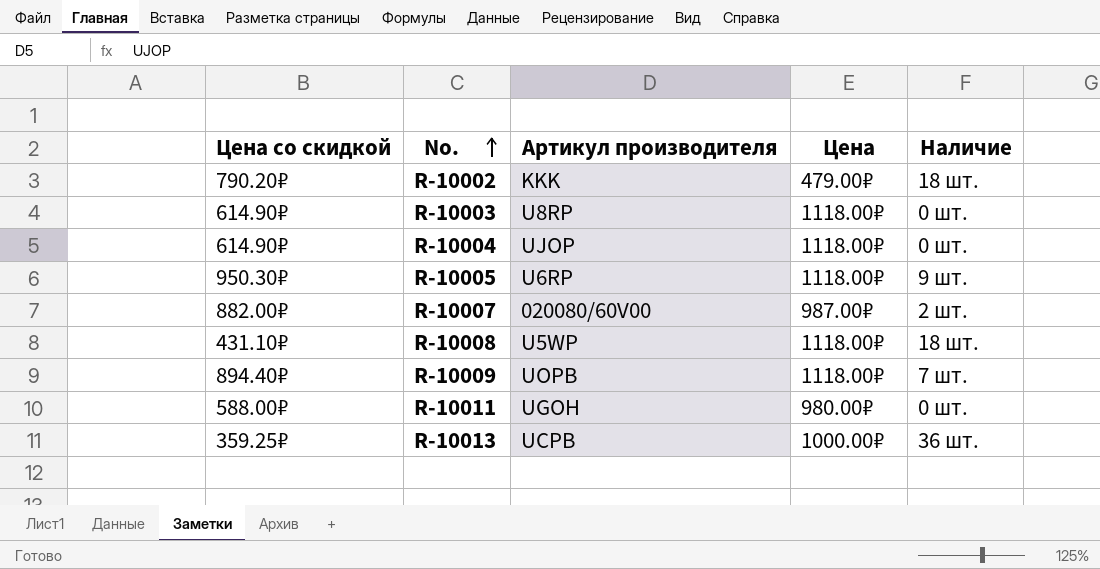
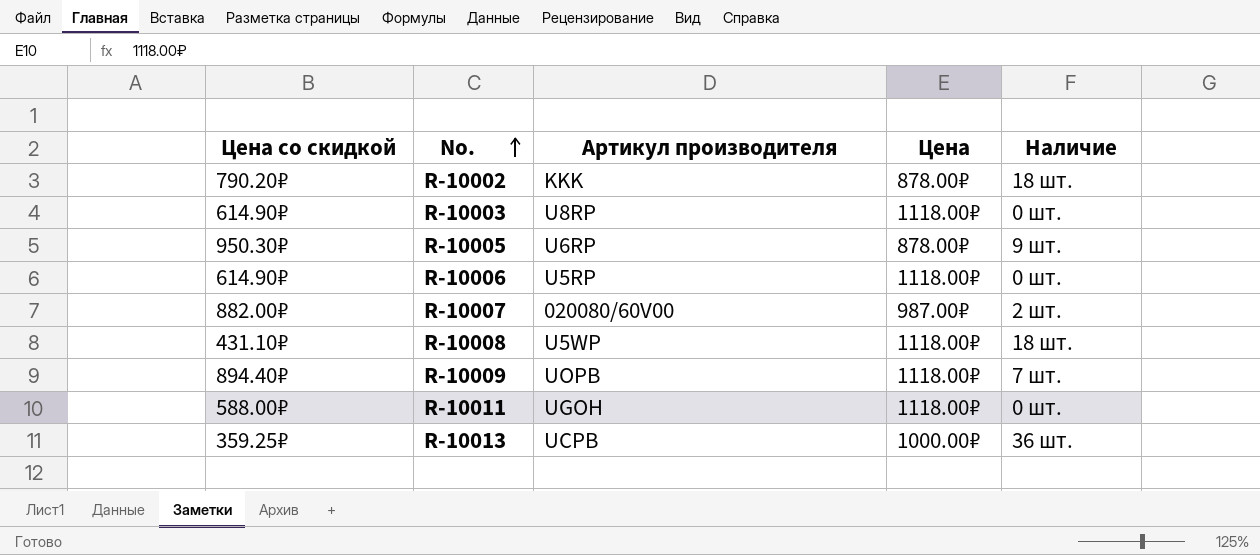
row R-10004: 614.90₽ | UJOP | 1118.00₽ | 0 шт. -> none
R-10002 | Цена: 479.00₽ -> 878.00₽
R-10005 | Цена: 1118.00₽ -> 878.00₽
row R-10006: none -> 614.90₽ | U5RP | 1118.00₽ | 0 шт.
R-10011 | Цена: 980.00₽ -> 1118.00₽

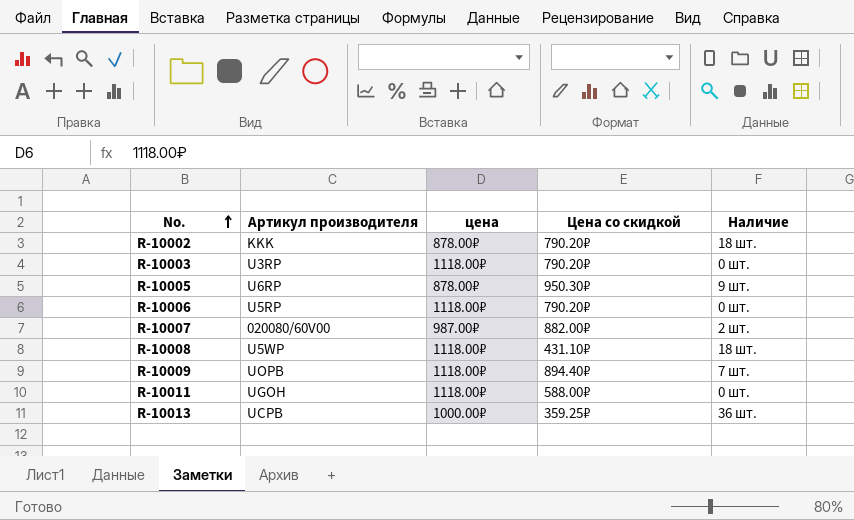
column name: Цена -> цена
column Цена со скидкой | position: 1 -> 4
R-10003 | Артикул производителя: U8RP -> U3RP
R-10003 | Цена со скидкой: 614.90₽ -> 790.20₽
R-10006 | Цена со скидкой: 614.90₽ -> 790.20₽

